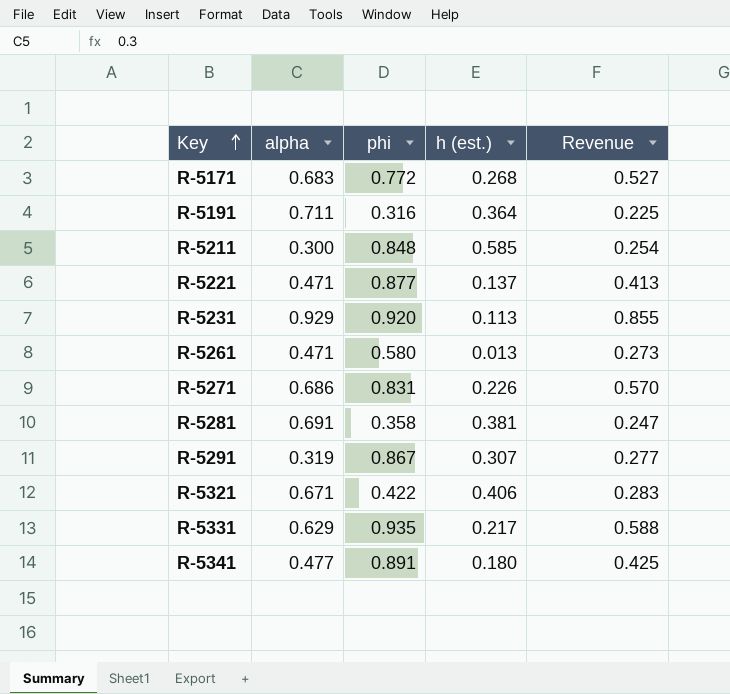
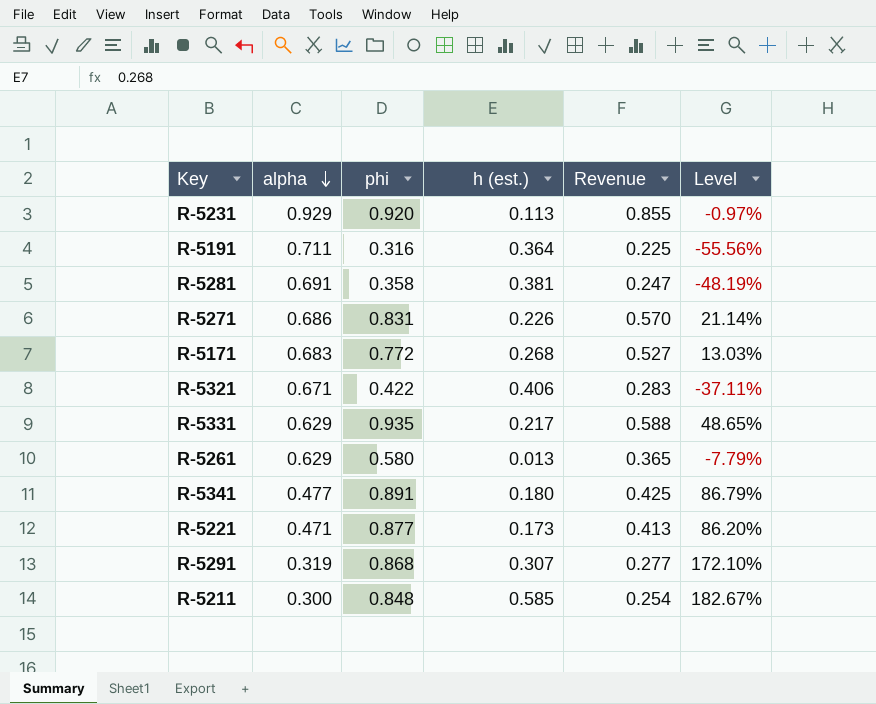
row order: Key ascending -> alpha descending
column Level | formula: none -> ([phi] - [alpha]) / [alpha]
R-5261 | alpha: 0.471 -> 0.629
R-5261 | Revenue: 0.273 -> 0.365
R-5221 | h (est.): 0.137 -> 0.173
R-5291 | phi: 0.867 -> 0.868

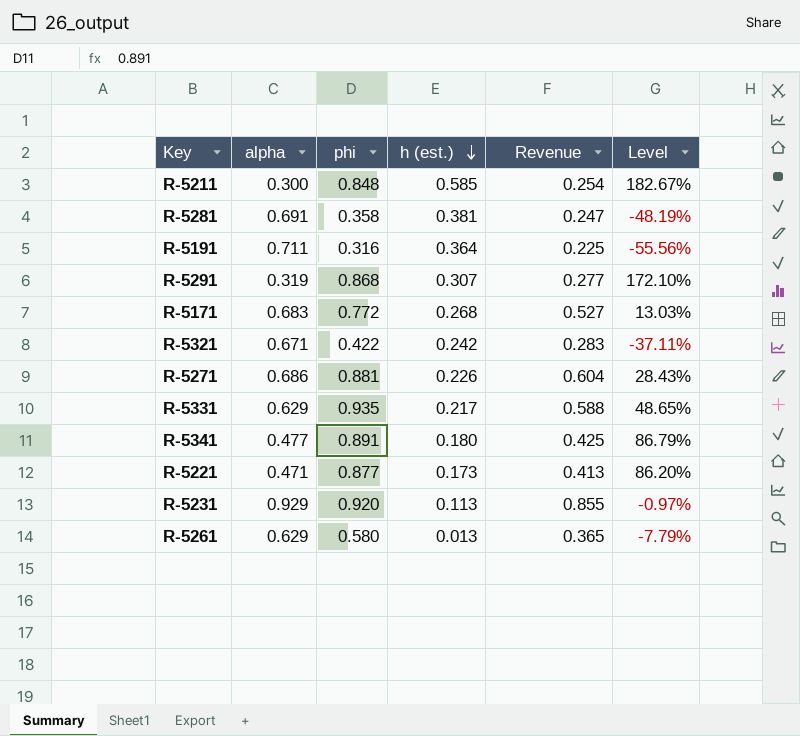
row order: alpha descending -> h (est.) descending
R-5321 | h (est.): 0.406 -> 0.242
R-5271 | phi: 0.831 -> 0.881
R-5271 | Revenue: 0.570 -> 0.604
R-5271 | Level: 21.14% -> 28.43%

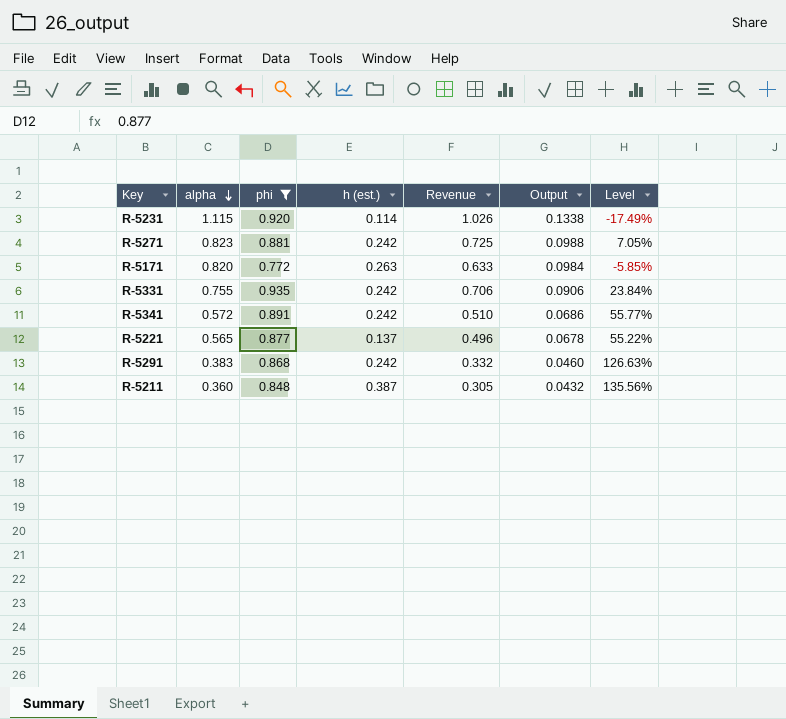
filter: none -> phi >= 0.772
row order: h (est.) descending -> alpha descending
column Output | formula: none -> [alpha] * 0.12
R-5231 | alpha: 0.929 -> 1.115
R-5231 | h (est.): 0.113 -> 0.114
R-5231 | Revenue: 0.855 -> 1.026
R-5231 | Level: -0.97% -> -17.49%
R-5271 | alpha: 0.686 -> 0.823
R-5271 | h (est.): 0.226 -> 0.242
R-5271 | Revenue: 0.604 -> 0.725
R-5271 | Level: 28.43% -> 7.05%
R-5171 | alpha: 0.683 -> 0.820
R-5171 | h (est.): 0.268 -> 0.263
R-5171 | Revenue: 0.527 -> 0.633
R-5171 | Level: 13.03% -> -5.85%
R-5331 | alpha: 0.629 -> 0.755
R-5331 | h (est.): 0.217 -> 0.242
R-5331 | Revenue: 0.588 -> 0.706
R-5331 | Level: 48.65% -> 23.84%
R-5341 | alpha: 0.477 -> 0.572
R-5341 | h (est.): 0.180 -> 0.242
R-5341 | Revenue: 0.425 -> 0.510
R-5341 | Level: 86.79% -> 55.77%
R-5221 | alpha: 0.471 -> 0.565
R-5221 | h (est.): 0.173 -> 0.137
R-5221 | Revenue: 0.413 -> 0.496
R-5221 | Level: 86.20% -> 55.22%
R-5291 | alpha: 0.319 -> 0.383
R-5291 | h (est.): 0.307 -> 0.242
R-5291 | Revenue: 0.277 -> 0.332
R-5291 | Level: 172.10% -> 126.63%
R-5211 | alpha: 0.300 -> 0.360
R-5211 | h (est.): 0.585 -> 0.387
R-5211 | Revenue: 0.254 -> 0.305
R-5211 | Level: 182.67% -> 135.56%

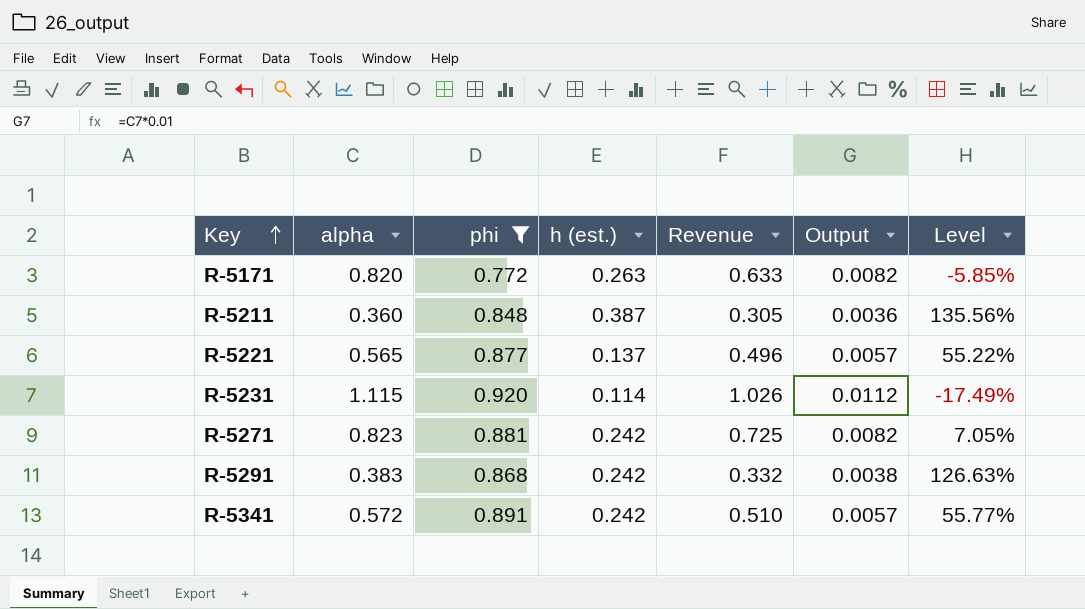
row order: alpha descending -> Key ascending
column Output | formula: [alpha] * 0.12 -> [alpha] * 0.01
row R-5331: 0.755 | 0.935 | 0.242 | 0.706 | 0.0906 | 23.84% -> none

